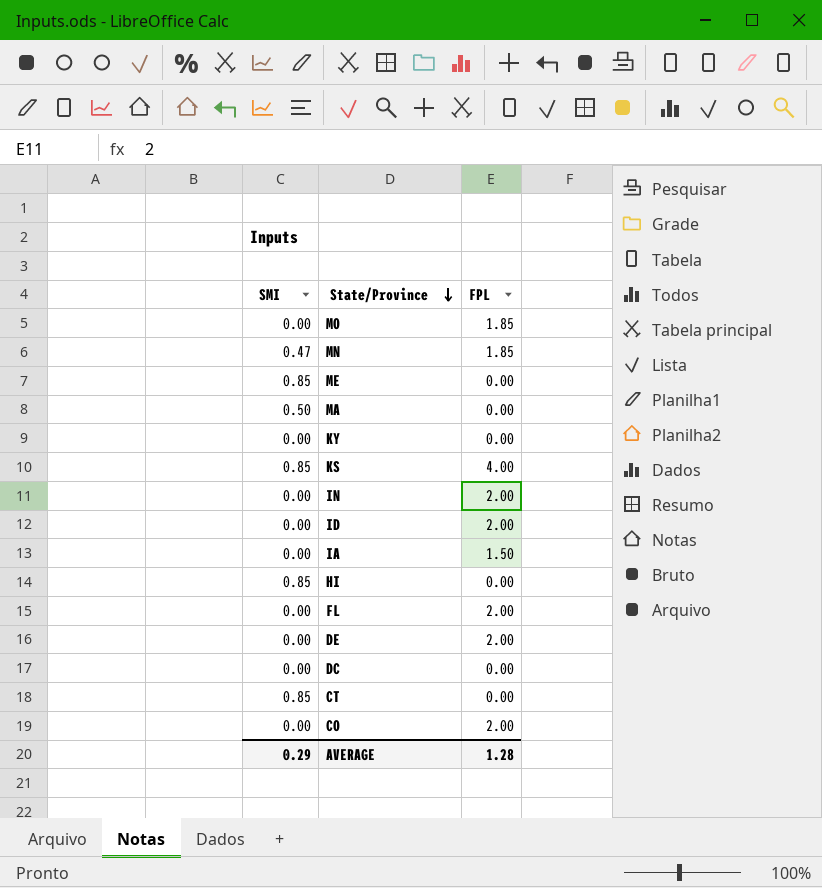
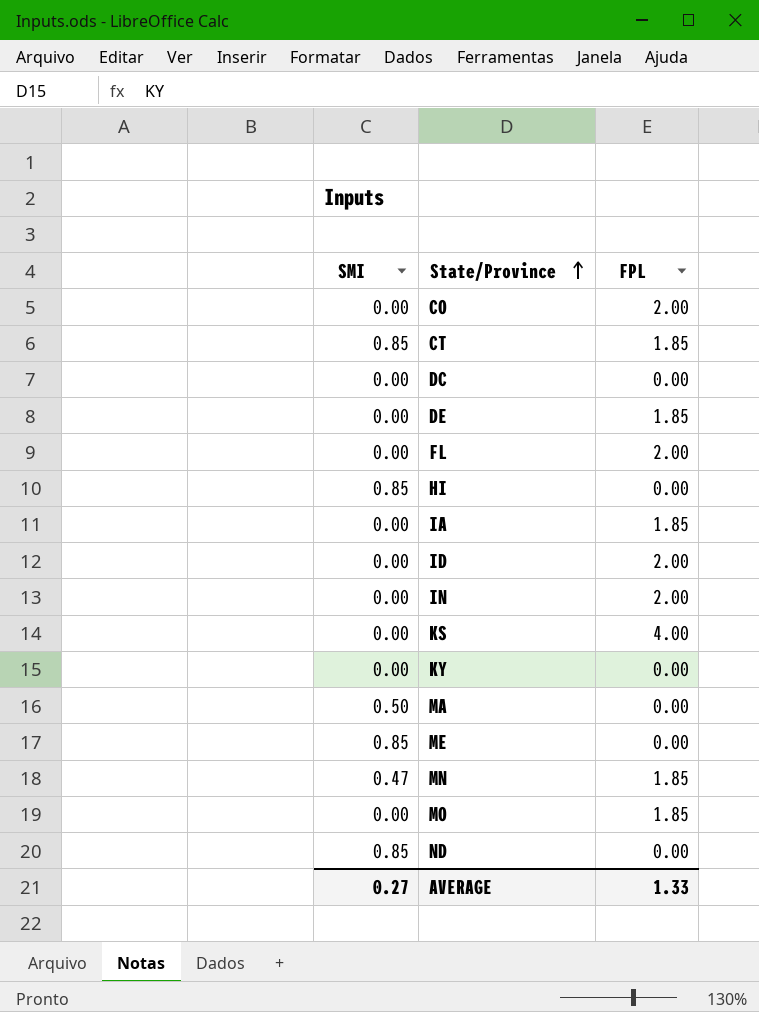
row order: State/Province descending -> State/Province ascending
CT | FPL: 0.00 -> 1.85
DE | FPL: 2.00 -> 1.85
IA | FPL: 1.50 -> 1.85
KS | SMI: 0.85 -> 0.00
row ND: none -> 0.85 | 0.00
AVERAGE | SMI: 0.29 -> 0.27
AVERAGE | FPL: 1.28 -> 1.33

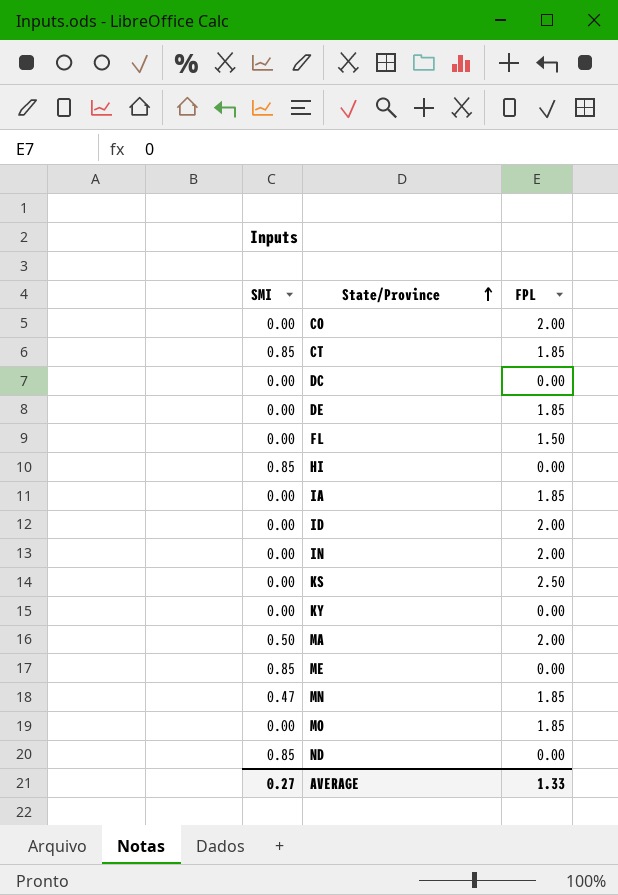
FL | FPL: 2.00 -> 1.50
KS | FPL: 4.00 -> 2.50
MA | FPL: 0.00 -> 2.00

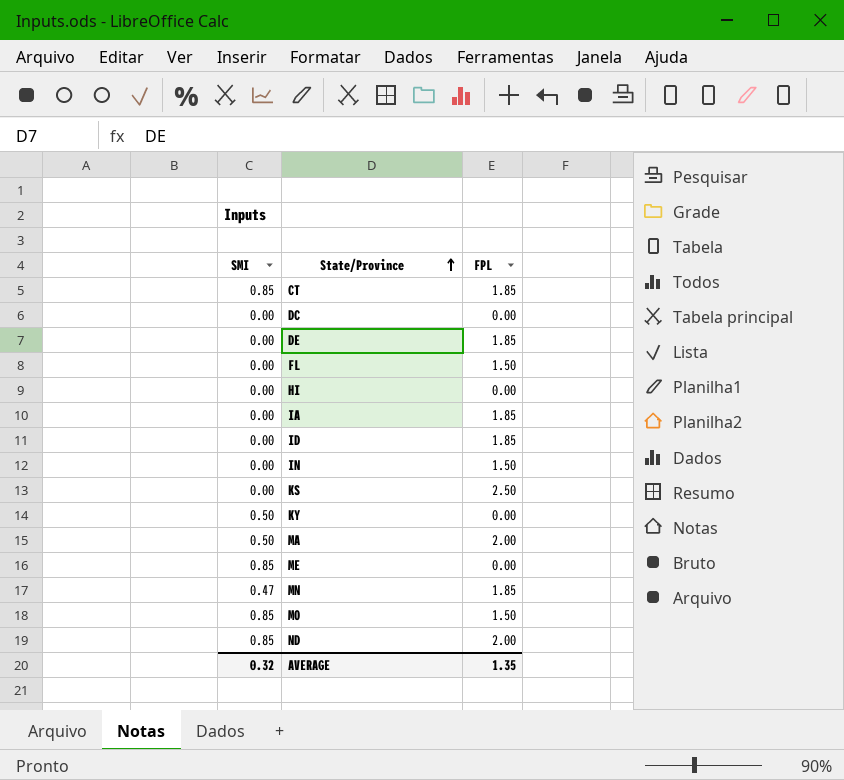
row CO: 0.00 | 2.00 -> none
HI | SMI: 0.85 -> 0.00
ID | FPL: 2.00 -> 1.85
IN | FPL: 2.00 -> 1.50
KY | SMI: 0.00 -> 0.50
MO | SMI: 0.00 -> 0.85
MO | FPL: 1.85 -> 1.50
ND | FPL: 0.00 -> 2.00
AVERAGE | SMI: 0.27 -> 0.32
AVERAGE | FPL: 1.33 -> 1.35

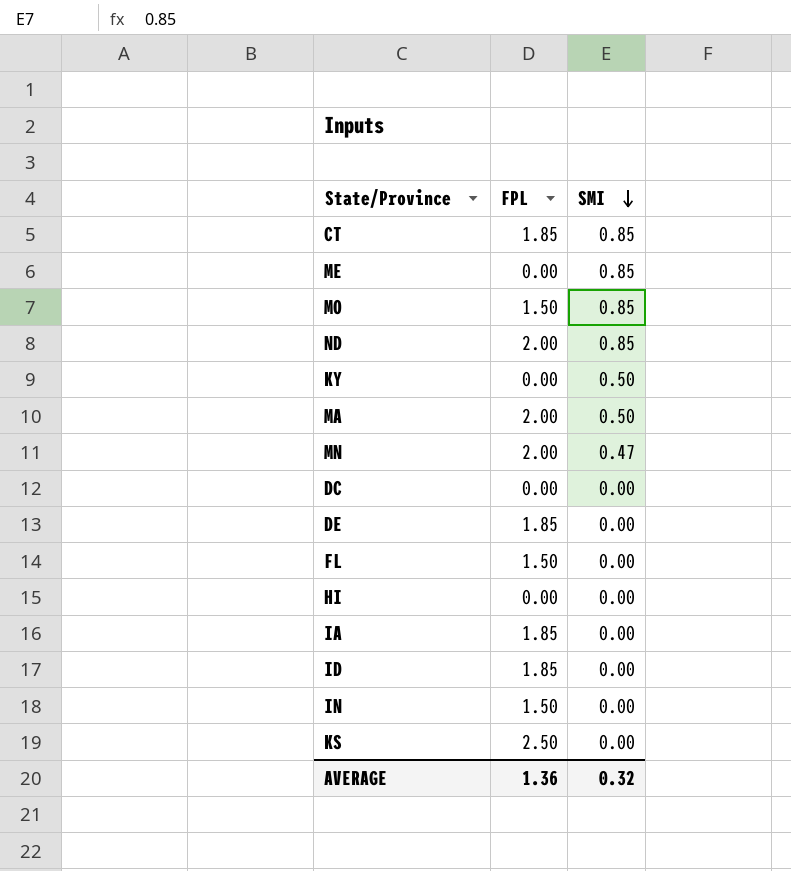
row order: State/Province ascending -> SMI descending
column SMI | position: 1 -> 3
MN | FPL: 1.85 -> 2.00
AVERAGE | FPL: 1.35 -> 1.36

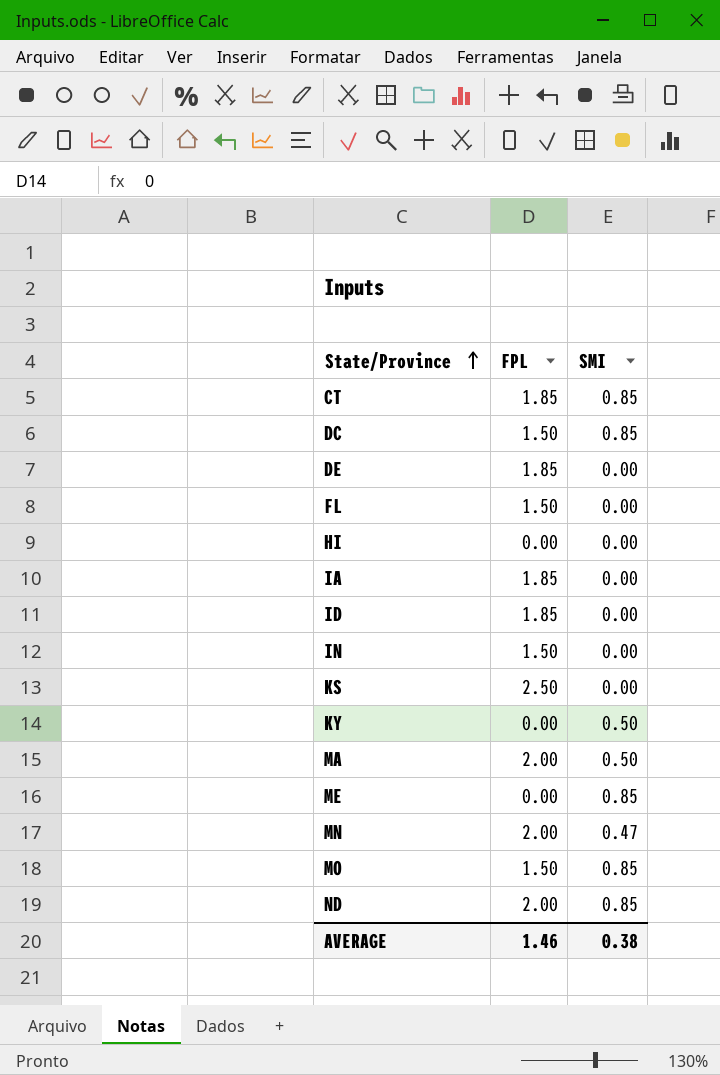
row order: SMI descending -> State/Province ascending
DC | FPL: 0.00 -> 1.50
DC | SMI: 0.00 -> 0.85
AVERAGE | FPL: 1.36 -> 1.46
AVERAGE | SMI: 0.32 -> 0.38

